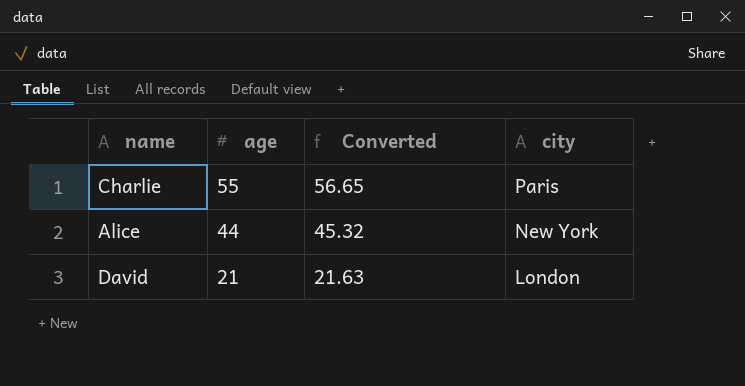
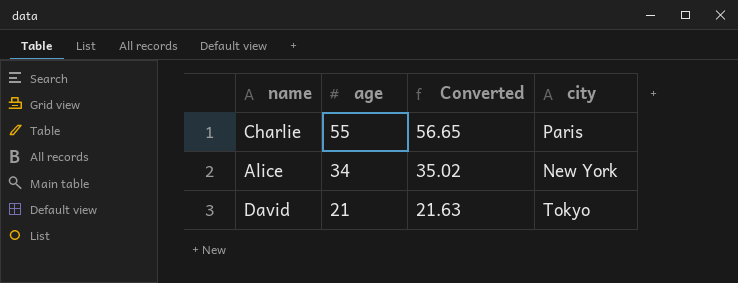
Alice | age: 44 -> 34
Alice | Converted: 45.32 -> 35.02
David | city: London -> Tokyo

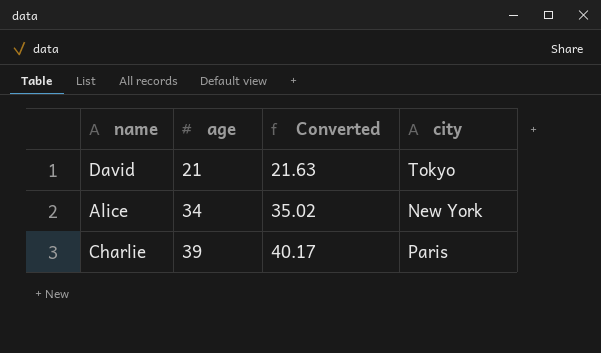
row order: age descending -> age ascending
Charlie | age: 55 -> 39
Charlie | Converted: 56.65 -> 40.17

